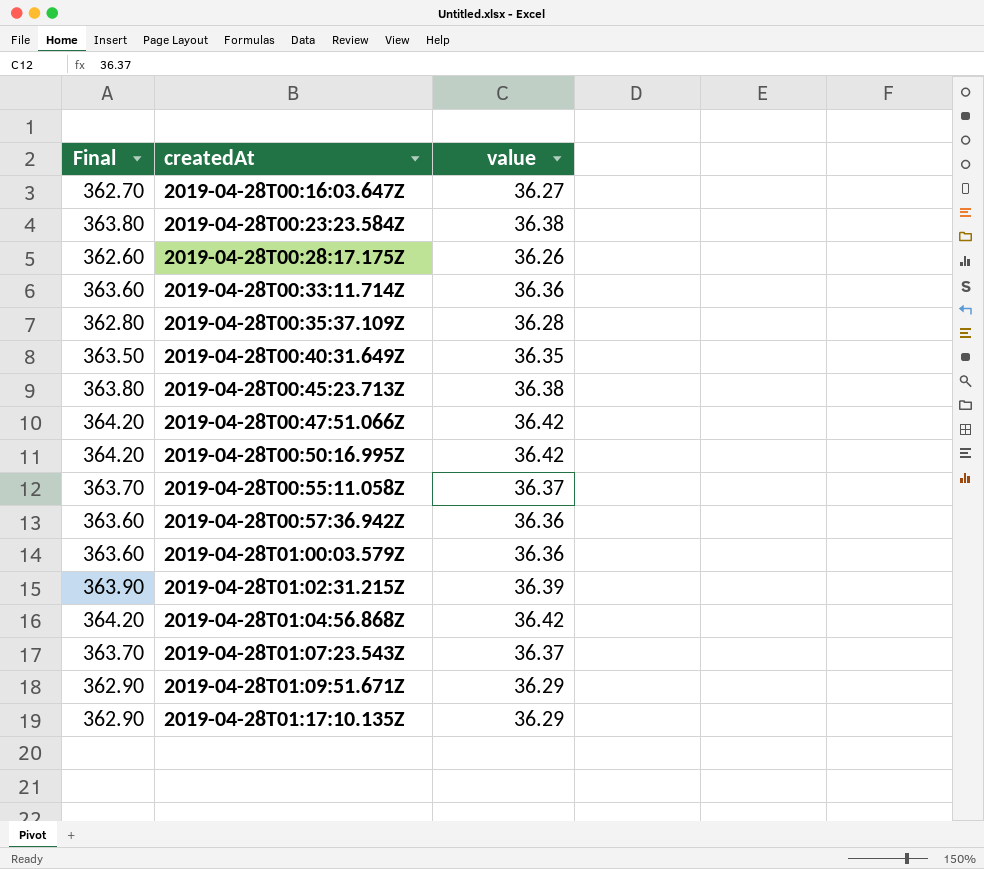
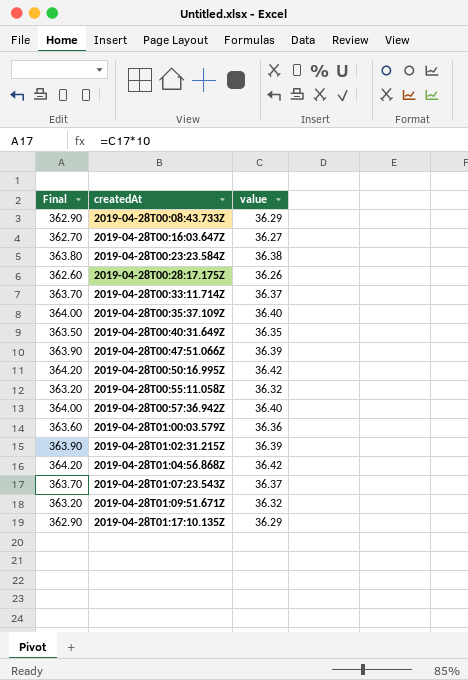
row 2019-04-28T00:45:23.713Z: 363.80 | 36.38 -> none
row 2019-04-28T00:08:43.733Z: none -> 362.90 | 36.29
2019-04-28T00:33:11.714Z | Final: 363.60 -> 363.70
2019-04-28T00:33:11.714Z | value: 36.36 -> 36.37
2019-04-28T00:35:37.109Z | Final: 362.80 -> 364.00
2019-04-28T00:35:37.109Z | value: 36.28 -> 36.40
2019-04-28T00:47:51.066Z | Final: 364.20 -> 363.90
2019-04-28T00:47:51.066Z | value: 36.42 -> 36.39
2019-04-28T00:55:11.058Z | Final: 363.70 -> 363.20
2019-04-28T00:55:11.058Z | value: 36.37 -> 36.32
2019-04-28T00:57:36.942Z | Final: 363.60 -> 364.00
2019-04-28T00:57:36.942Z | value: 36.36 -> 36.40
2019-04-28T01:09:51.671Z | Final: 362.90 -> 363.20
2019-04-28T01:09:51.671Z | value: 36.29 -> 36.32

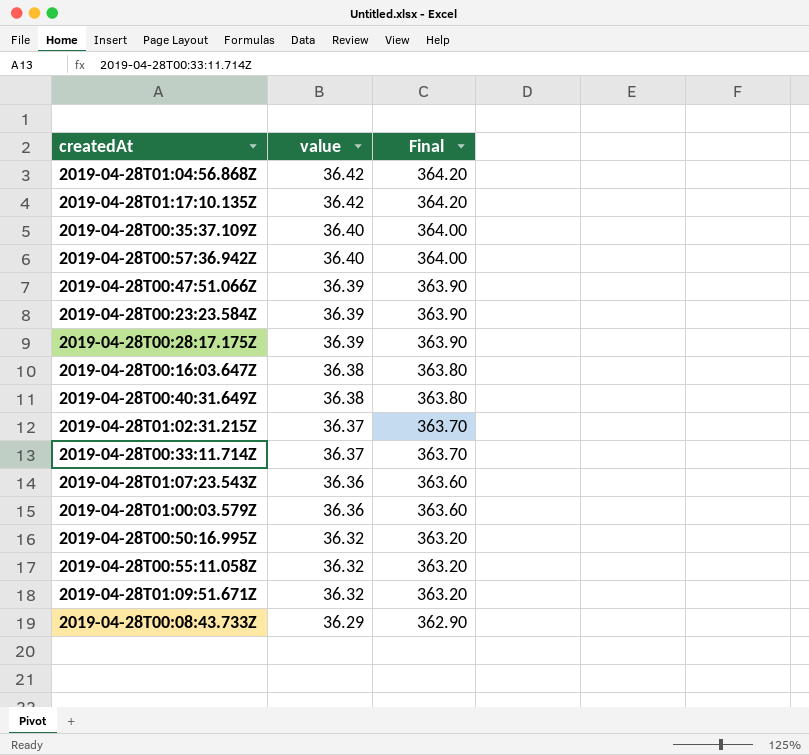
row order: createdAt ascending -> value descending
column Final | position: 1 -> 3
2019-04-28T01:17:10.135Z | value: 36.29 -> 36.42
2019-04-28T01:17:10.135Z | Final: 362.90 -> 364.20
2019-04-28T00:23:23.584Z | value: 36.38 -> 36.39
2019-04-28T00:23:23.584Z | Final: 363.80 -> 363.90
2019-04-28T00:28:17.175Z | value: 36.26 -> 36.39
2019-04-28T00:28:17.175Z | Final: 362.60 -> 363.90
2019-04-28T00:16:03.647Z | value: 36.27 -> 36.38
2019-04-28T00:16:03.647Z | Final: 362.70 -> 363.80
2019-04-28T00:40:31.649Z | value: 36.35 -> 36.38
2019-04-28T00:40:31.649Z | Final: 363.50 -> 363.80
2019-04-28T01:02:31.215Z | value: 36.39 -> 36.37
2019-04-28T01:02:31.215Z | Final: 363.90 -> 363.70
2019-04-28T01:07:23.543Z | value: 36.37 -> 36.36
2019-04-28T01:07:23.543Z | Final: 363.70 -> 363.60
2019-04-28T00:50:16.995Z | value: 36.42 -> 36.32
2019-04-28T00:50:16.995Z | Final: 364.20 -> 363.20

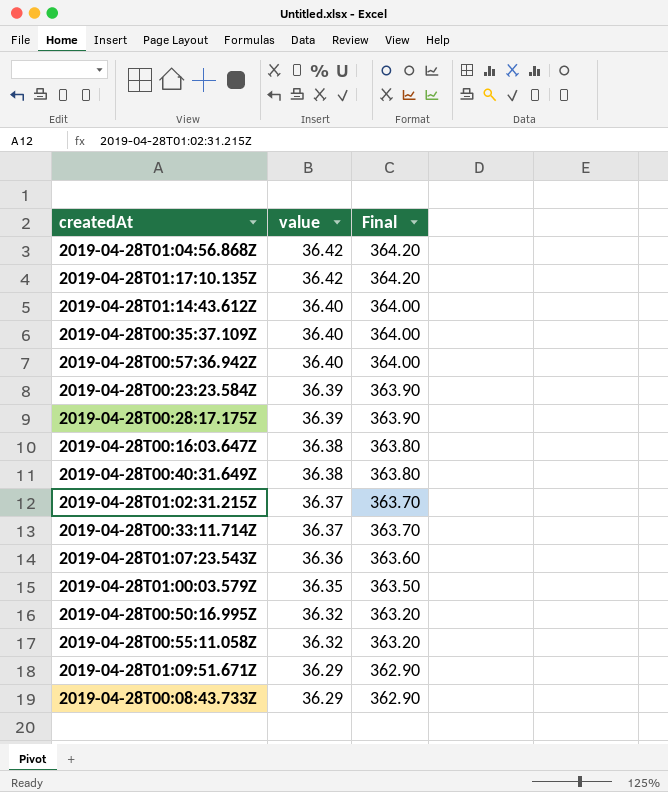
row 2019-04-28T00:47:51.066Z: 36.39 | 363.90 -> none
row 2019-04-28T01:14:43.612Z: none -> 36.40 | 364.00
2019-04-28T01:00:03.579Z | value: 36.36 -> 36.35
2019-04-28T01:00:03.579Z | Final: 363.60 -> 363.50
2019-04-28T01:09:51.671Z | value: 36.32 -> 36.29
2019-04-28T01:09:51.671Z | Final: 363.20 -> 362.90

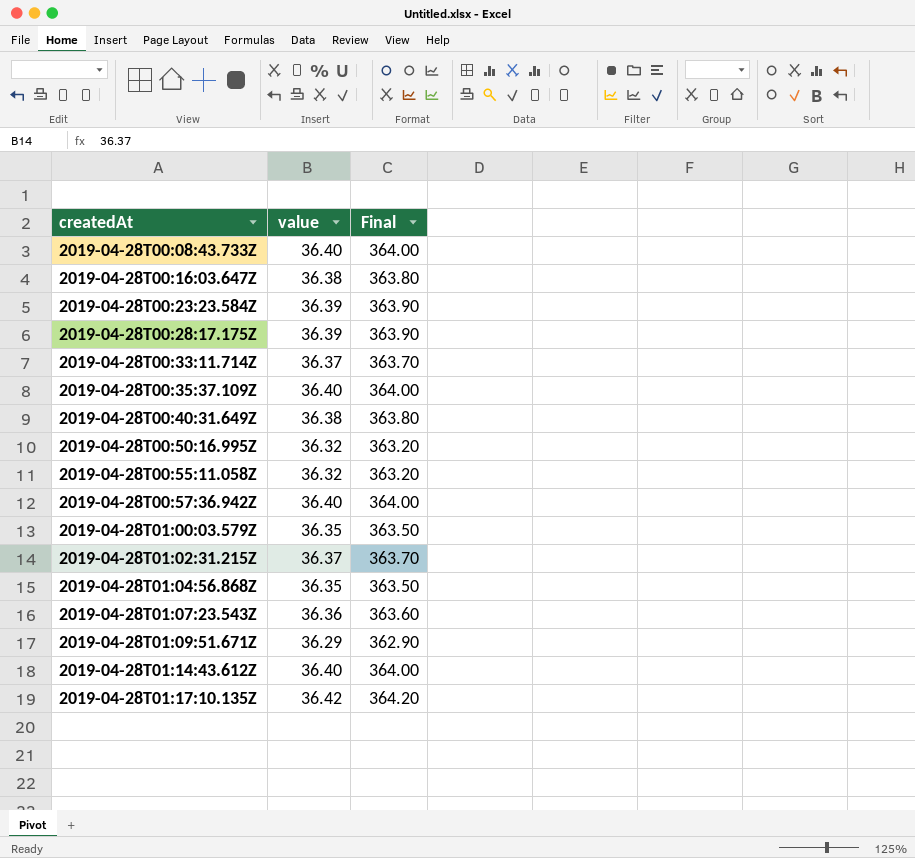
row order: value descending -> createdAt ascending
2019-04-28T00:08:43.733Z | value: 36.29 -> 36.40
2019-04-28T00:08:43.733Z | Final: 362.90 -> 364.00
2019-04-28T01:04:56.868Z | value: 36.42 -> 36.35
2019-04-28T01:04:56.868Z | Final: 364.20 -> 363.50

